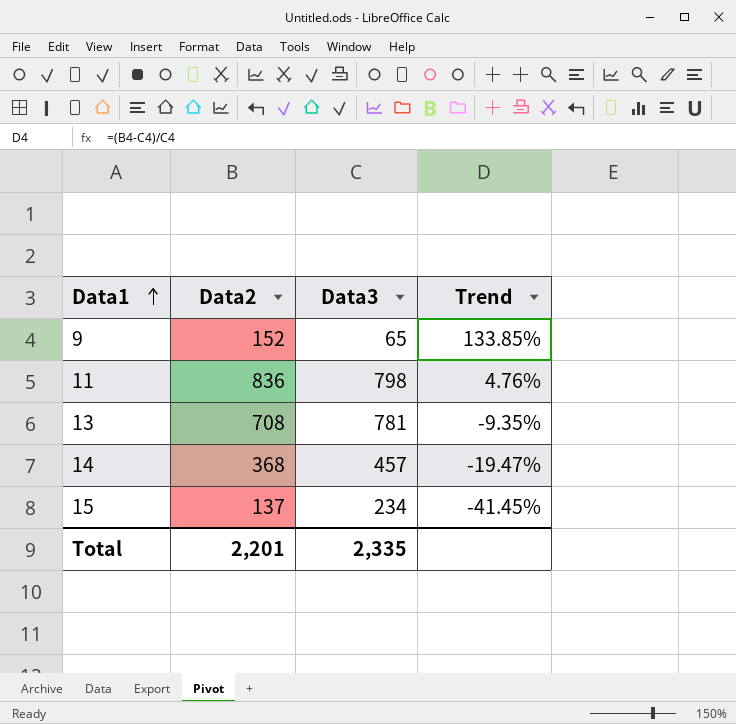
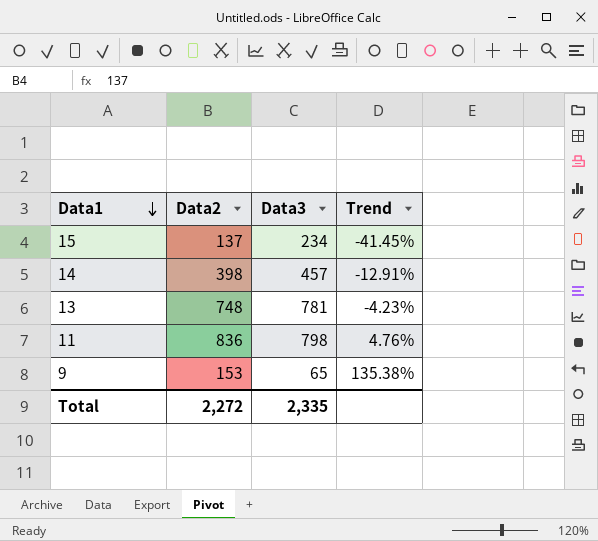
row order: Data1 ascending -> Data1 descending
14 | Data2: 368 -> 398
14 | Trend: -19.47% -> -12.91%
13 | Data2: 708 -> 748
13 | Trend: -9.35% -> -4.23%
9 | Data2: 152 -> 153
9 | Trend: 133.85% -> 135.38%
Total | Data2: 2,201 -> 2,272

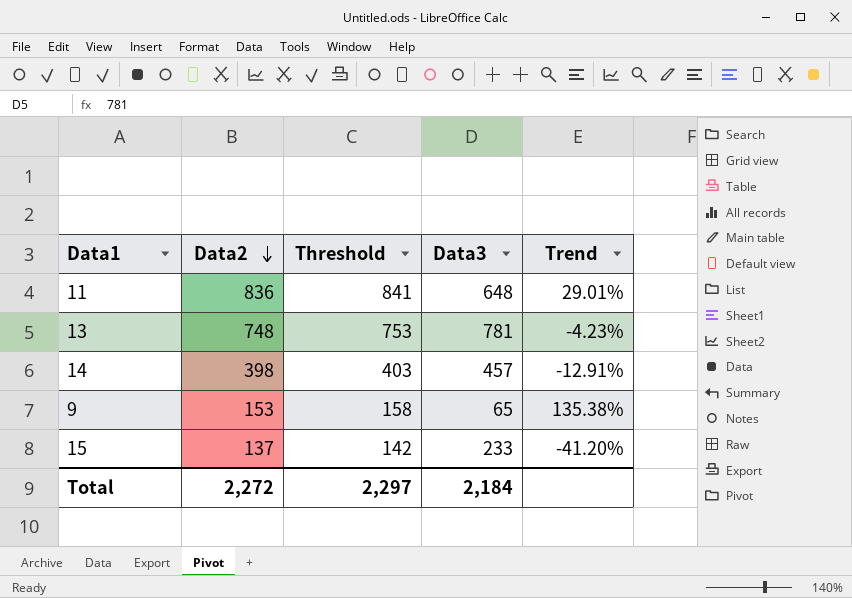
row order: Data1 descending -> Data2 descending
column Threshold | formula: none -> [Data2] + 5
11 | Data3: 798 -> 648
11 | Trend: 4.76% -> 29.01%
15 | Data3: 234 -> 233
15 | Trend: -41.45% -> -41.20%
Total | Data3: 2,335 -> 2,184

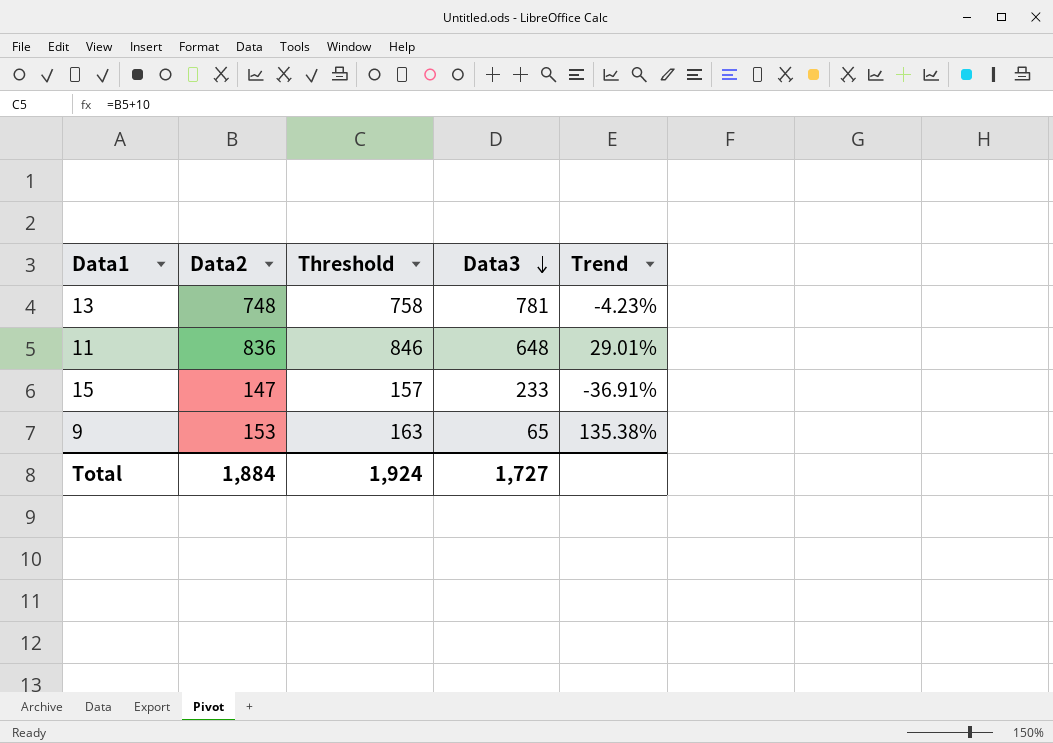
row order: Data2 descending -> Data3 descending
column Threshold | formula: [Data2] + 5 -> [Data2] + 10
row 14: 398 | 403 | 457 | -12.91% -> none
15 | Data2: 137 -> 147
15 | Trend: -41.20% -> -36.91%
Total | Data2: 2,272 -> 1,884
Total | Threshold: 2,297 -> 1,924
Total | Data3: 2,184 -> 1,727

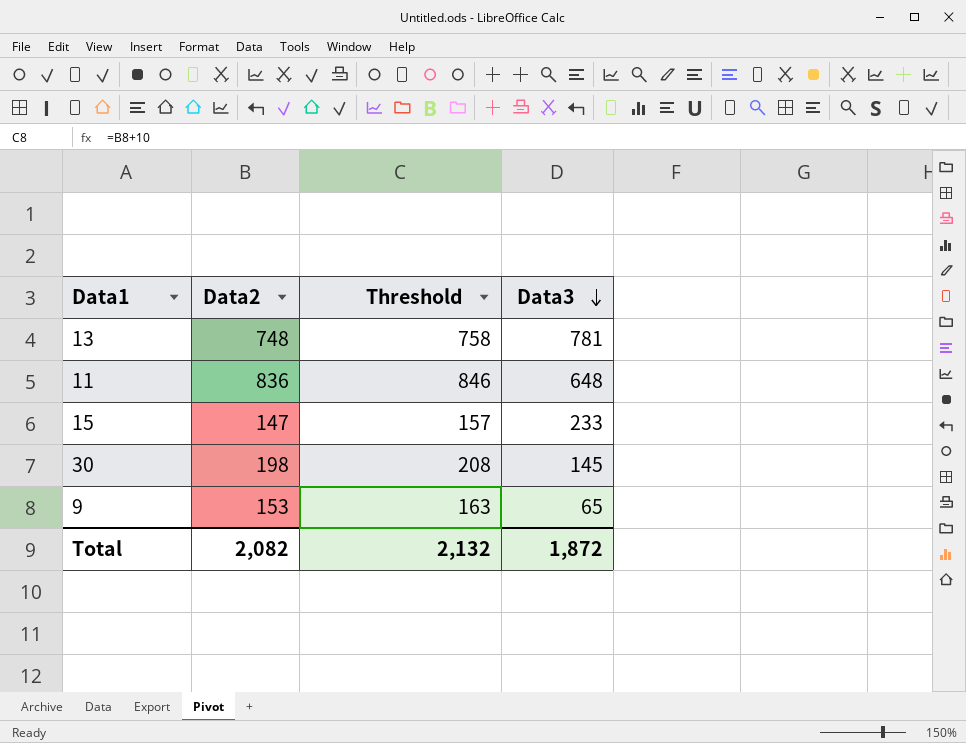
column Trend | formula: ([Data2] - [Data3]) / [Data3] -> none
row 30: none -> 198 | 208 | 145
Total | Data2: 1,884 -> 2,082
Total | Threshold: 1,924 -> 2,132
Total | Data3: 1,727 -> 1,872

